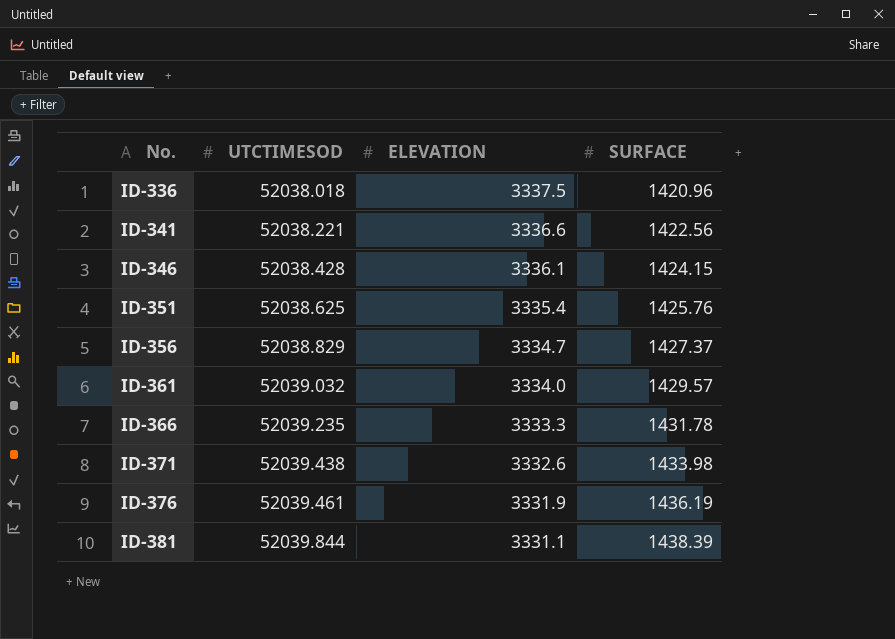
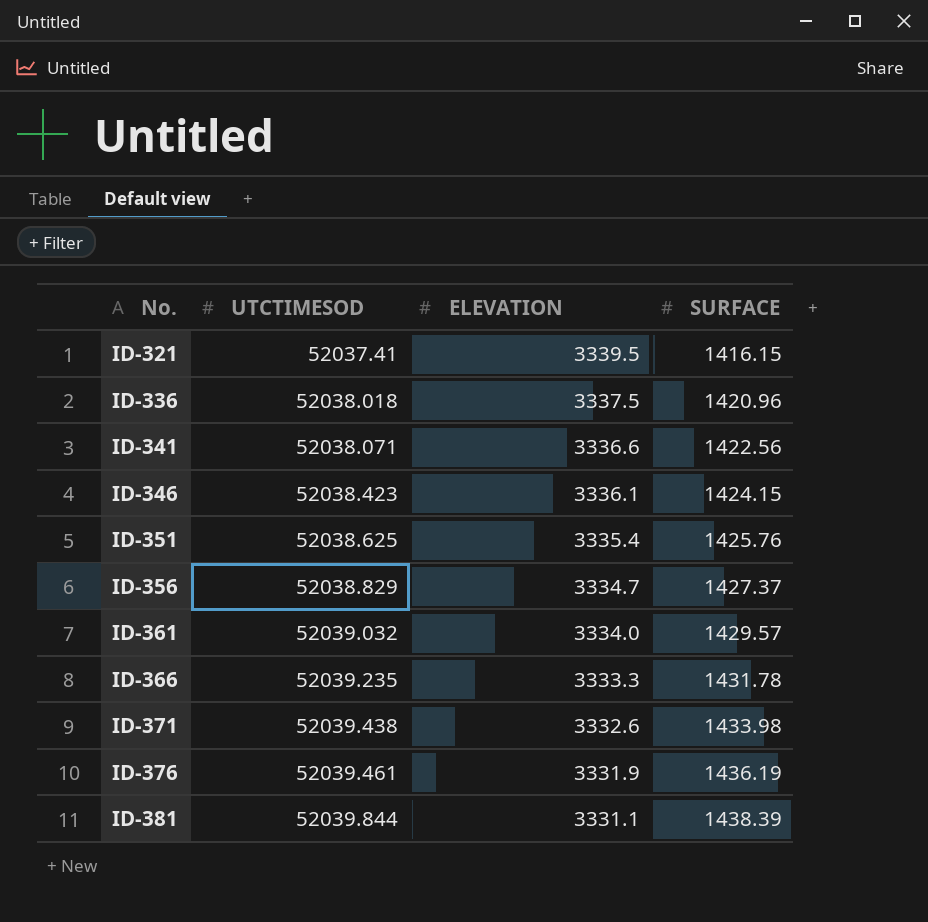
row ID-321: none -> 52037.41 | 3339.5 | 1416.15
ID-341 | UTCTIMESOD: 52038.221 -> 52038.071
ID-346 | UTCTIMESOD: 52038.428 -> 52038.423

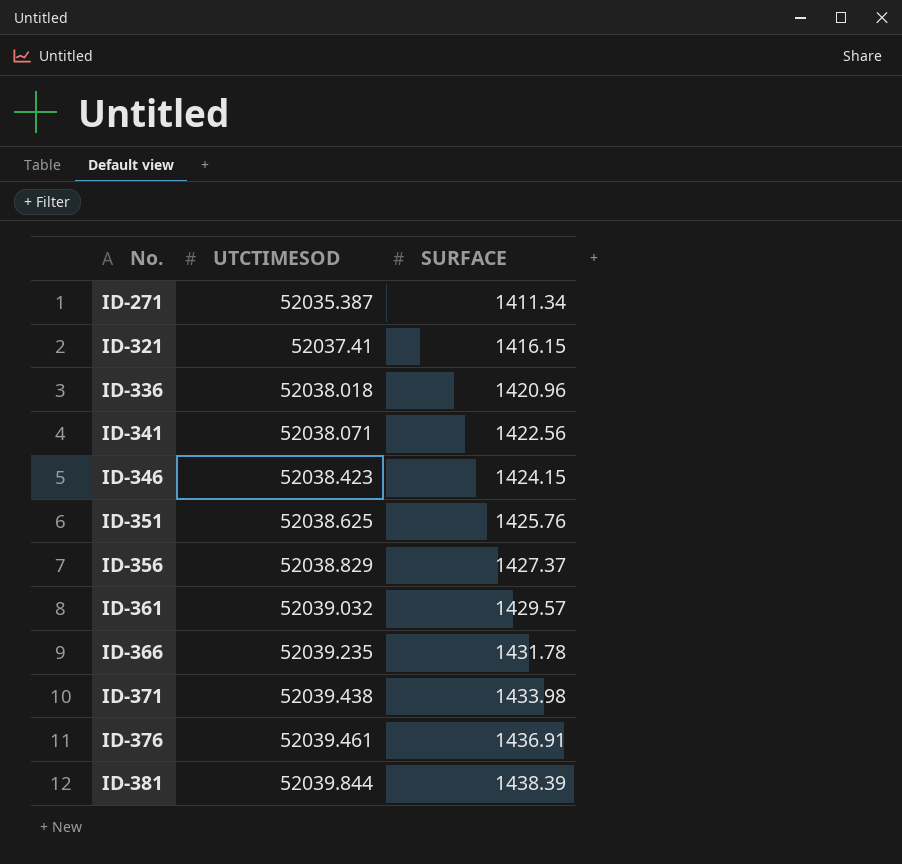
column ELEVATION | position: 3 -> none
row ID-271: none -> 52035.387 | 1411.34
ID-376 | SURFACE: 1436.19 -> 1436.91

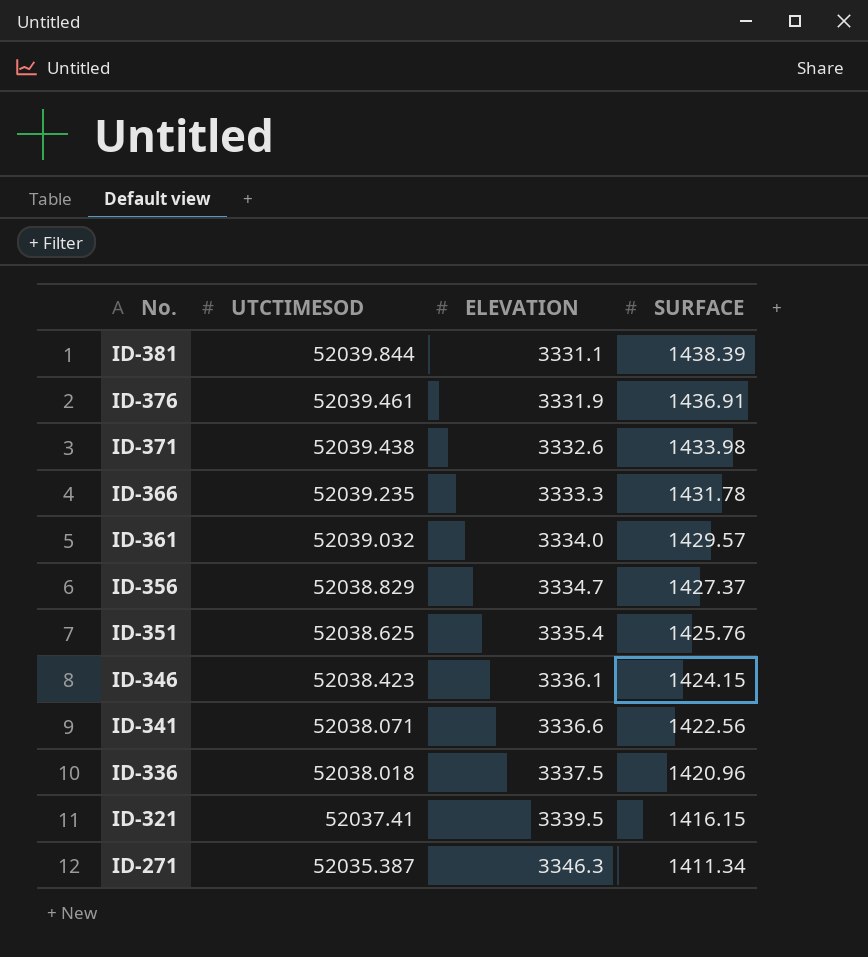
row order: No. ascending -> No. descending
column ELEVATION | position: none -> 3

